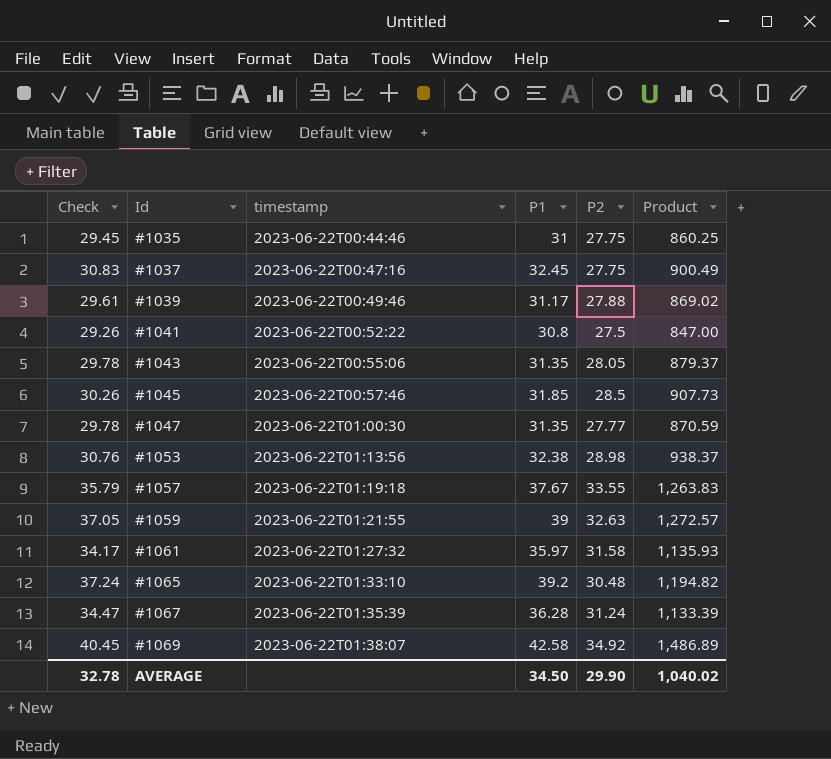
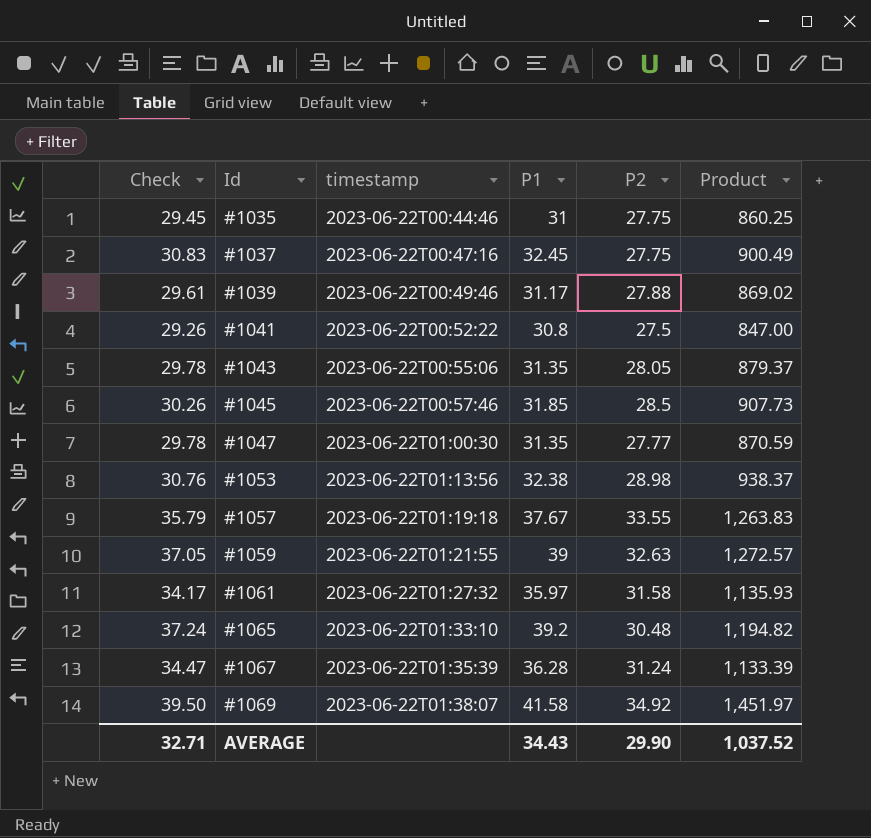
#1069 | Check: 40.45 -> 39.50
#1069 | P1: 42.58 -> 41.58
#1069 | Product: 1,486.89 -> 1,451.97
AVERAGE | Check: 32.78 -> 32.71
AVERAGE | P1: 34.50 -> 34.43
AVERAGE | Product: 1,040.02 -> 1,037.52

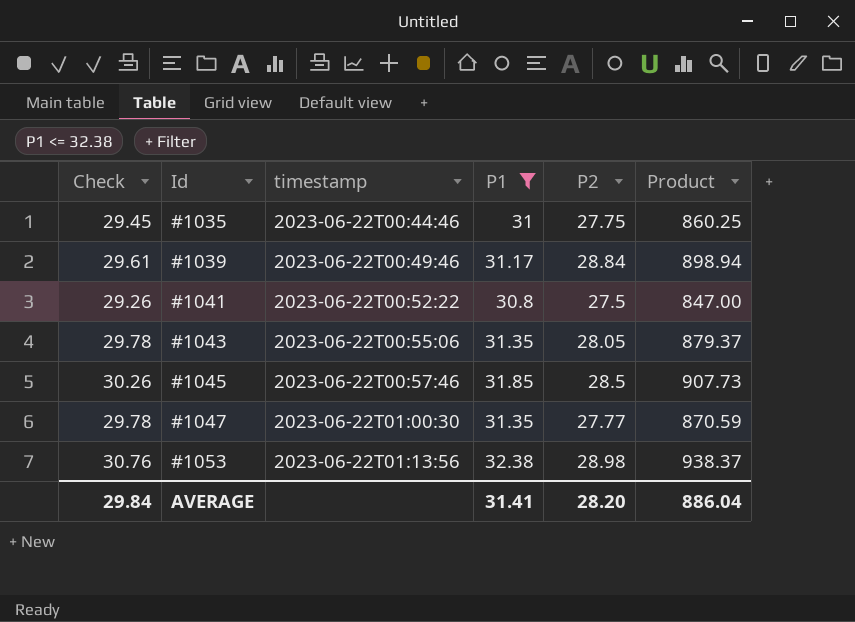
filter: none -> P1 <= 32.38
#1039 | P2: 27.88 -> 28.84
#1039 | Product: 869.02 -> 898.94
AVERAGE | Check: 32.71 -> 29.84
AVERAGE | P1: 34.43 -> 31.41
AVERAGE | P2: 29.90 -> 28.20
AVERAGE | Product: 1,037.52 -> 886.04

